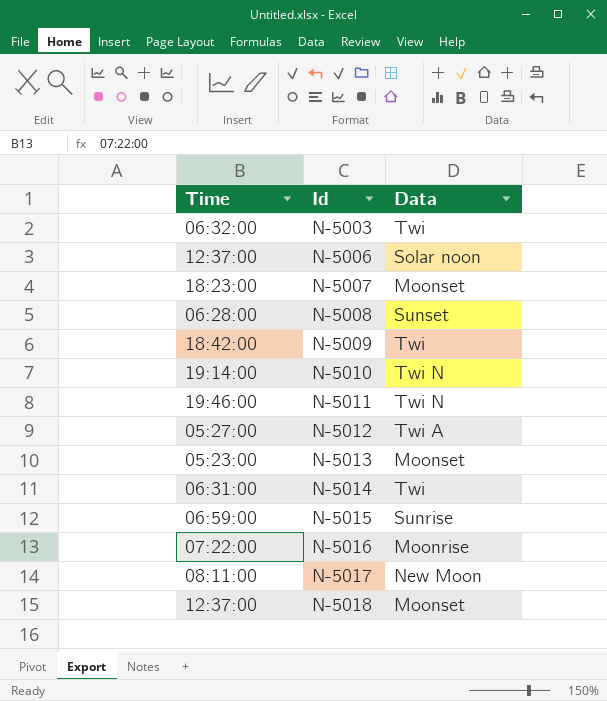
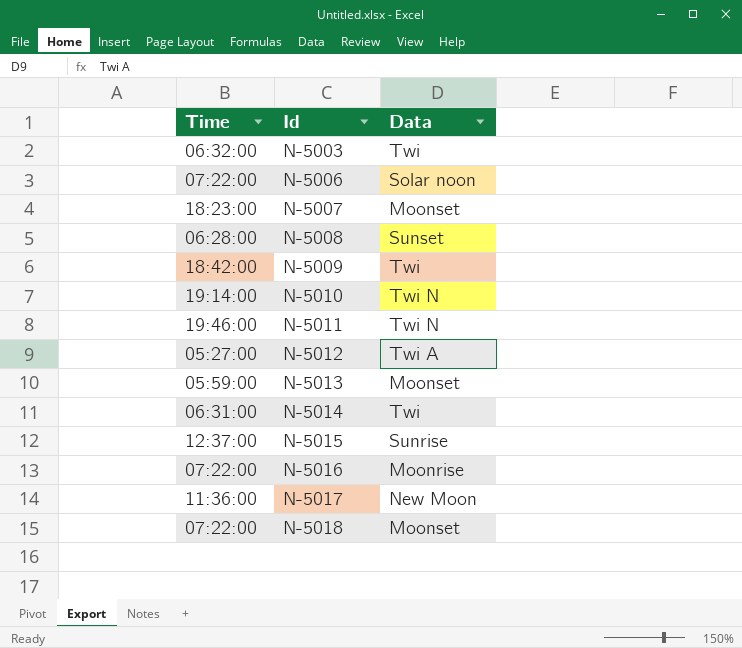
N-5006 | Time: 12:37:00 -> 07:22:00
N-5013 | Time: 05:23:00 -> 05:59:00
N-5015 | Time: 06:59:00 -> 12:37:00
N-5017 | Time: 08:11:00 -> 11:36:00
N-5018 | Time: 12:37:00 -> 07:22:00

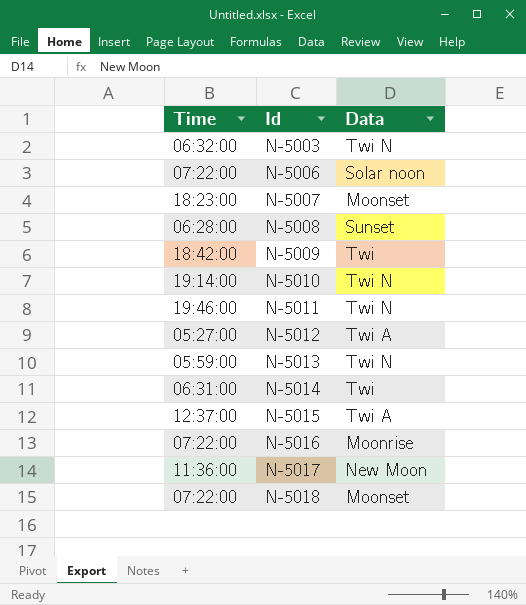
N-5003 | Data: Twi -> Twi N
N-5013 | Data: Moonset -> Twi N
N-5015 | Data: Sunrise -> Twi A

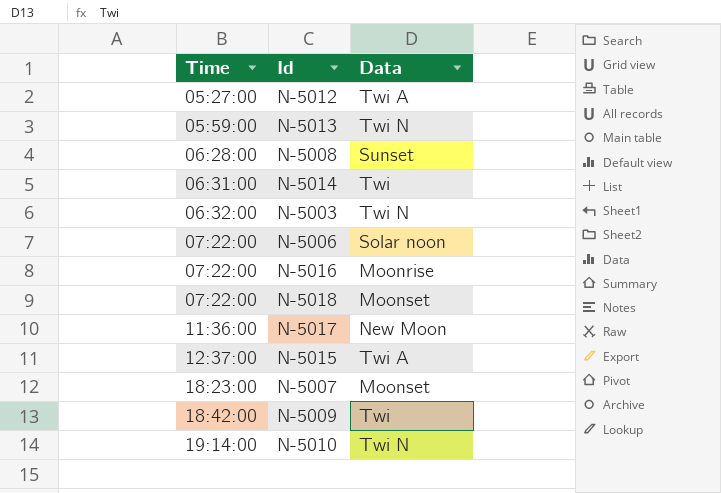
row order: Id ascending -> Time ascending
row N-5011: 19:46:00 | Twi N -> none

